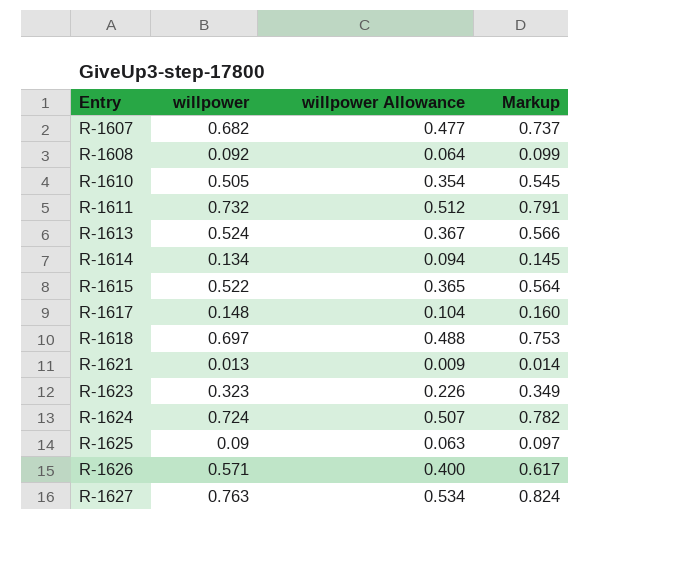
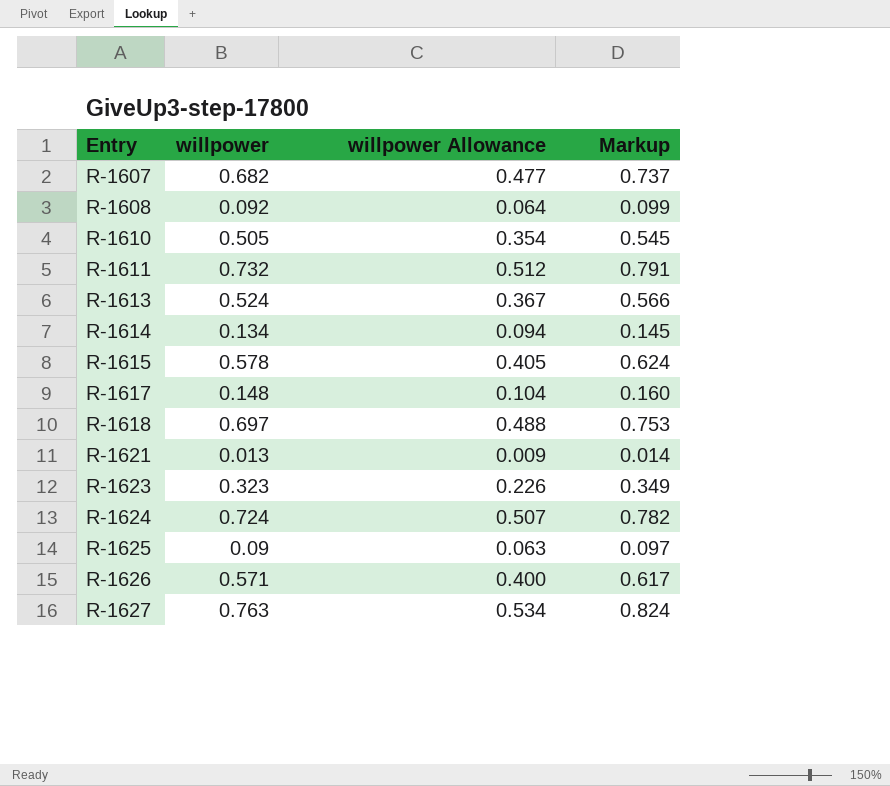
R-1615 | willpower: 0.522 -> 0.578
R-1615 | willpower Allowance: 0.365 -> 0.405
R-1615 | Markup: 0.564 -> 0.624

